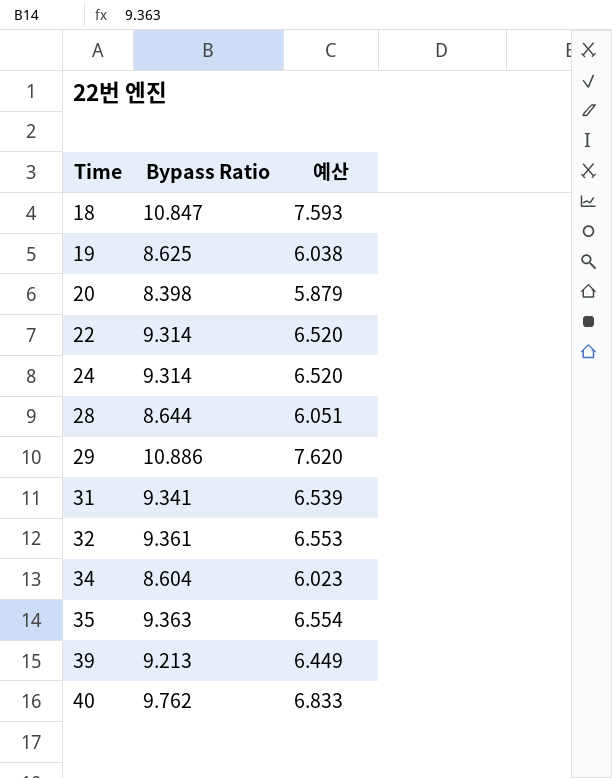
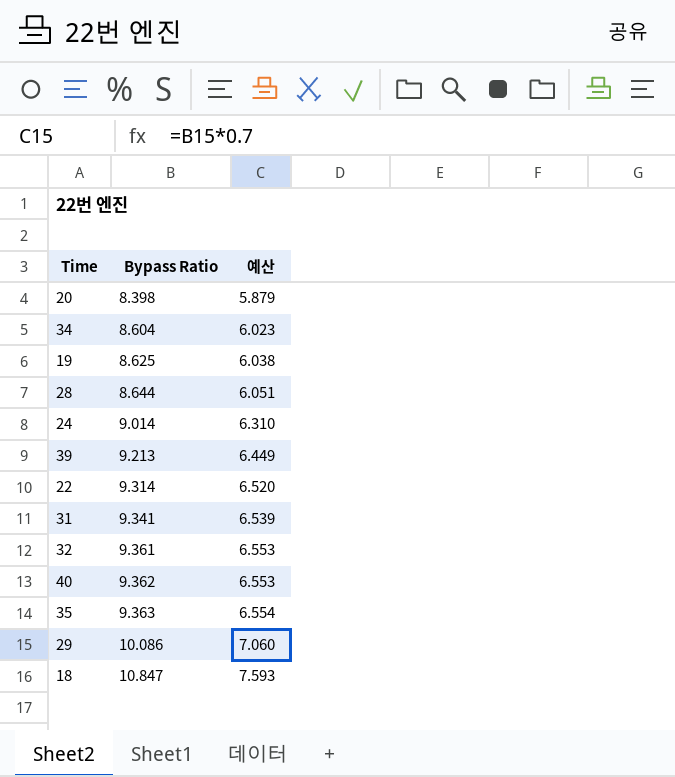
row order: Time ascending -> Bypass Ratio ascending
24 | Bypass Ratio: 9.314 -> 9.014
24 | 예산: 6.520 -> 6.310
40 | Bypass Ratio: 9.762 -> 9.362
40 | 예산: 6.833 -> 6.553
29 | Bypass Ratio: 10.886 -> 10.086
29 | 예산: 7.620 -> 7.060

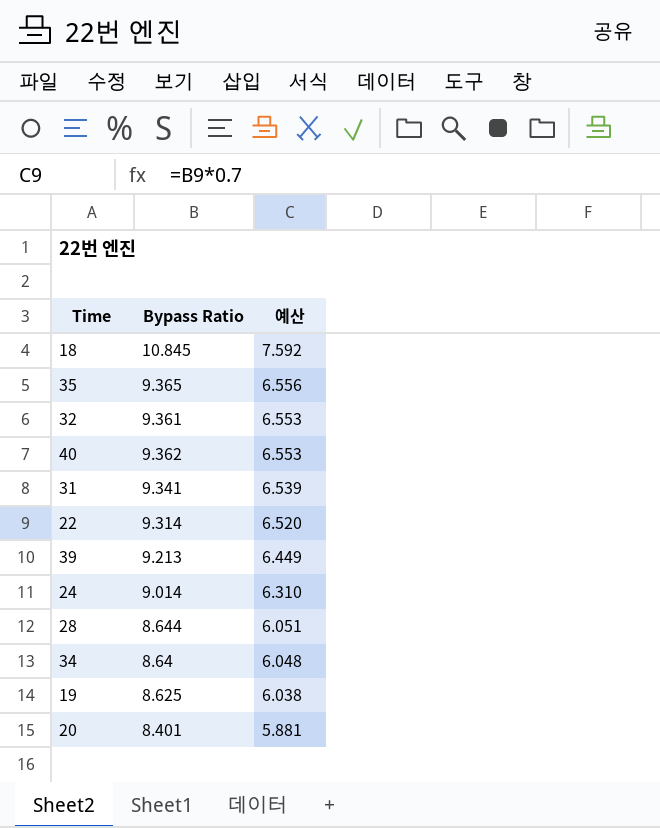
row order: Bypass Ratio ascending -> 예산 descending
row 29: 10.086 | 7.060 -> none
18 | Bypass Ratio: 10.847 -> 10.845
18 | 예산: 7.593 -> 7.592
35 | Bypass Ratio: 9.363 -> 9.365
35 | 예산: 6.554 -> 6.556
34 | Bypass Ratio: 8.604 -> 8.64
34 | 예산: 6.023 -> 6.048
20 | Bypass Ratio: 8.398 -> 8.401
20 | 예산: 5.879 -> 5.881

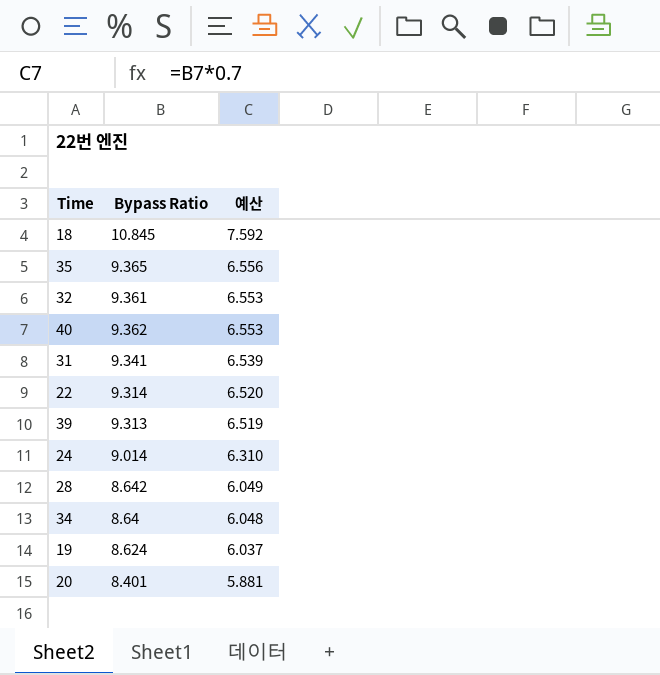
39 | Bypass Ratio: 9.213 -> 9.313
39 | 예산: 6.449 -> 6.519
28 | Bypass Ratio: 8.644 -> 8.642
28 | 예산: 6.051 -> 6.049
19 | Bypass Ratio: 8.625 -> 8.624
19 | 예산: 6.038 -> 6.037

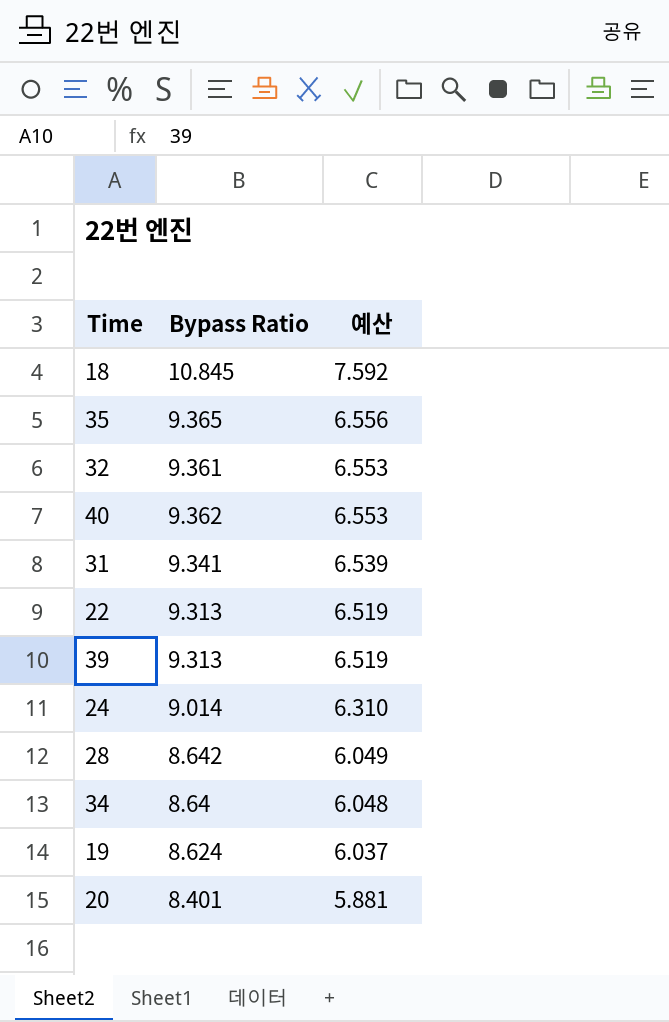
22 | Bypass Ratio: 9.314 -> 9.313
22 | 예산: 6.520 -> 6.519

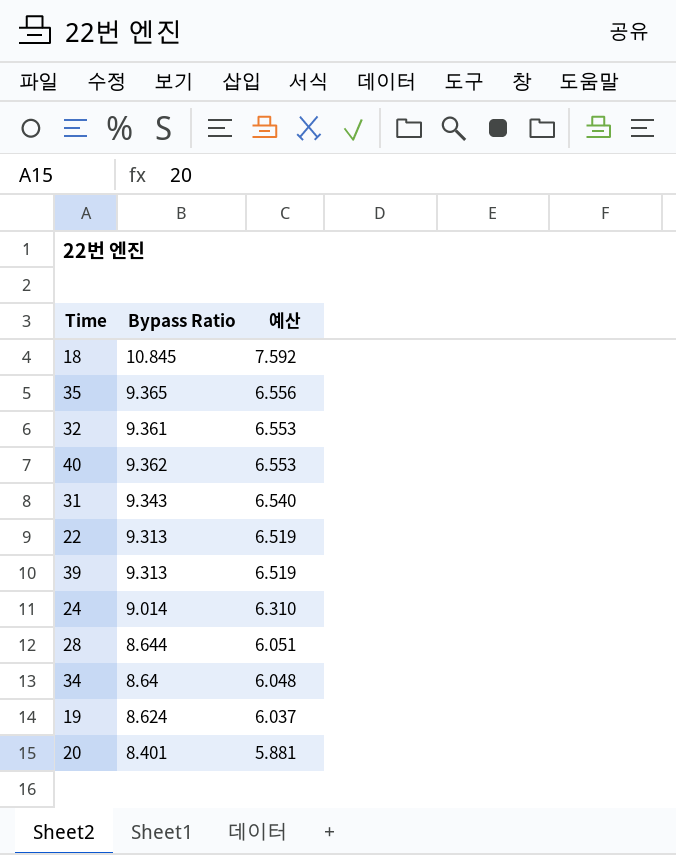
31 | Bypass Ratio: 9.341 -> 9.343
31 | 예산: 6.539 -> 6.540
28 | Bypass Ratio: 8.642 -> 8.644
28 | 예산: 6.049 -> 6.051

